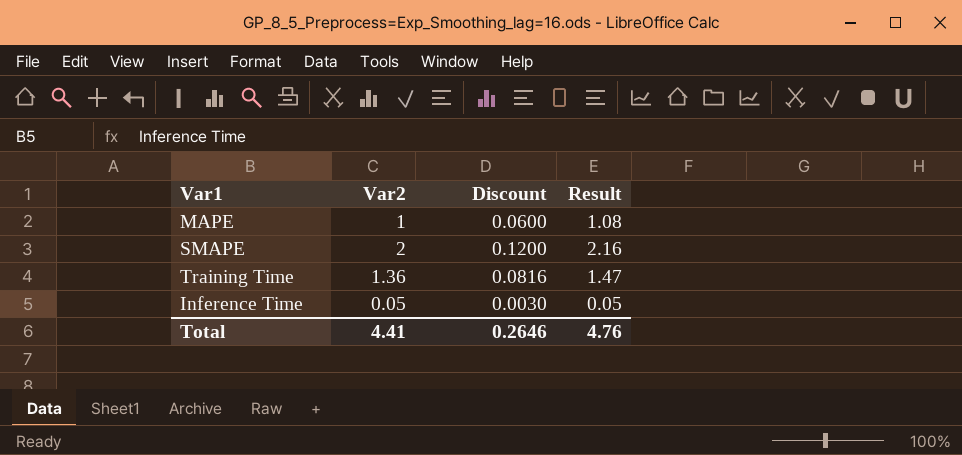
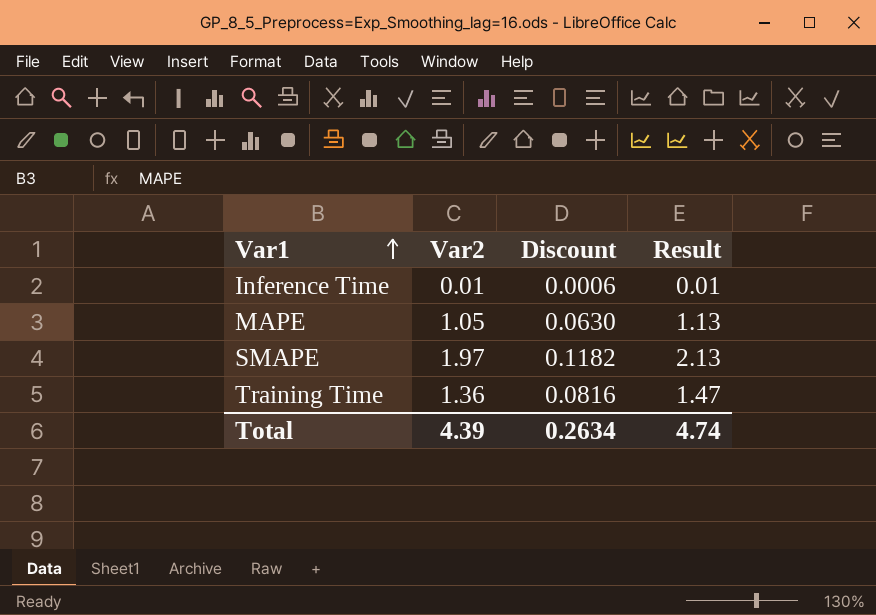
row order: none -> Var1 ascending
Inference Time | Var2: 0.05 -> 0.01
Inference Time | Discount: 0.0030 -> 0.0006
Inference Time | Result: 0.05 -> 0.01
MAPE | Var2: 1 -> 1.05
MAPE | Discount: 0.0600 -> 0.0630
MAPE | Result: 1.08 -> 1.13
SMAPE | Var2: 2 -> 1.97
SMAPE | Discount: 0.1200 -> 0.1182
SMAPE | Result: 2.16 -> 2.13
Total | Var2: 4.41 -> 4.39
Total | Discount: 0.2646 -> 0.2634
Total | Result: 4.76 -> 4.74

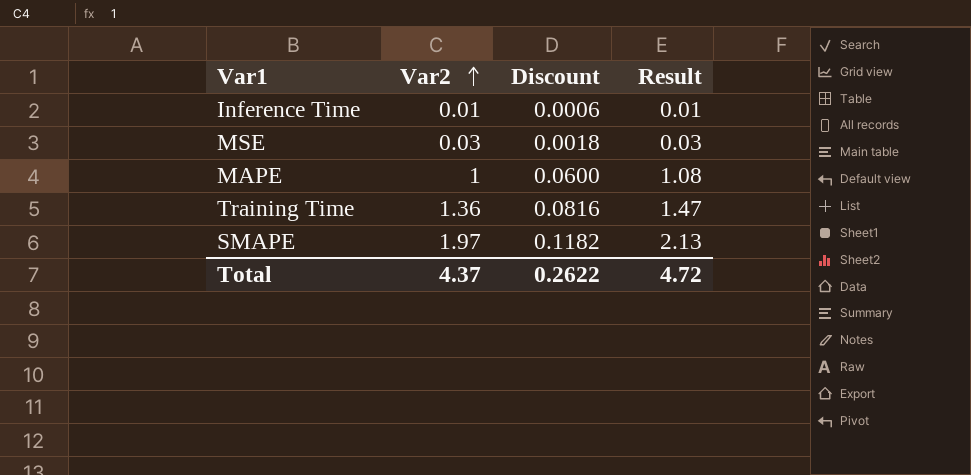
row order: Var1 ascending -> Var2 ascending
row MSE: none -> 0.03 | 0.0018 | 0.03
MAPE | Var2: 1.05 -> 1
MAPE | Discount: 0.0630 -> 0.0600
MAPE | Result: 1.13 -> 1.08
Total | Var2: 4.39 -> 4.37
Total | Discount: 0.2634 -> 0.2622
Total | Result: 4.74 -> 4.72

